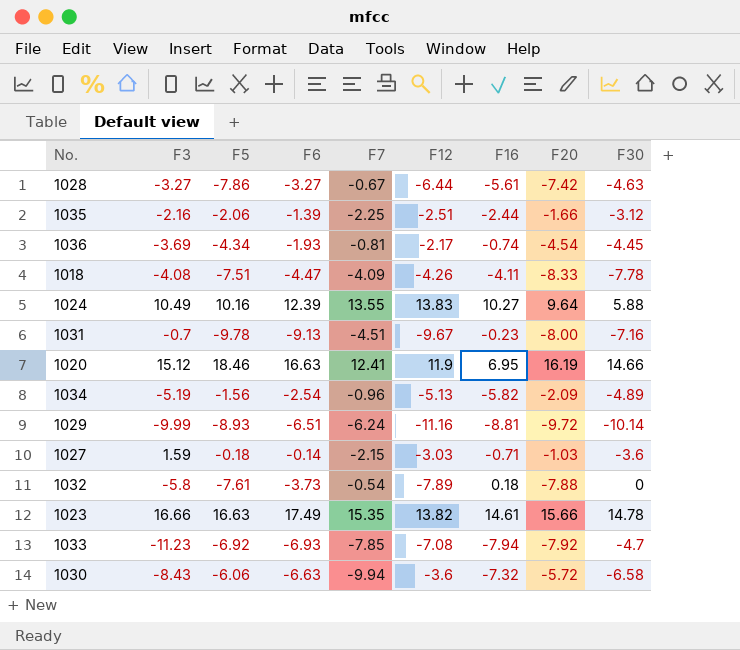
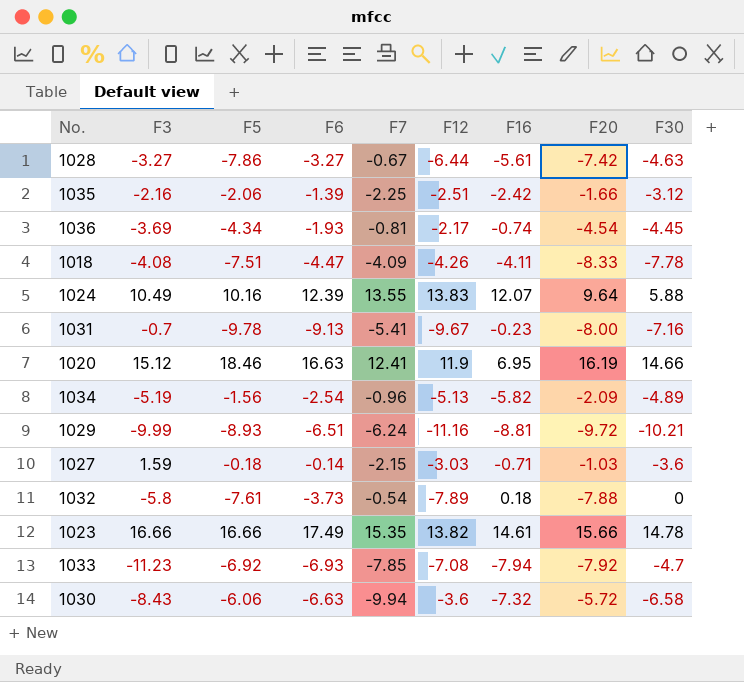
1035 | F16: -2.44 -> -2.42
1024 | F16: 10.27 -> 12.07
1031 | F7: -4.51 -> -5.41
1029 | F30: -10.14 -> -10.21
1023 | F5: 16.63 -> 16.66

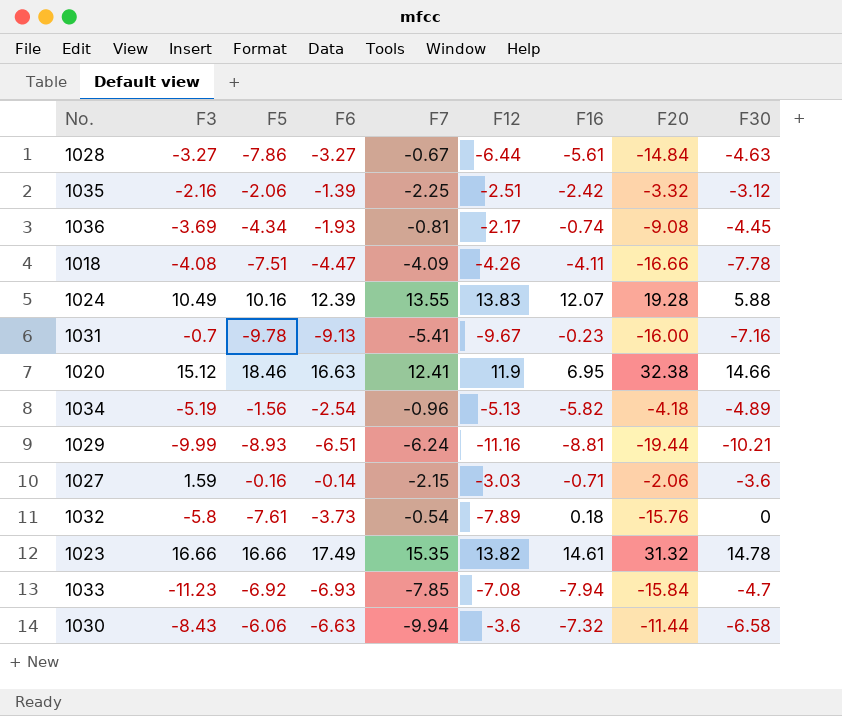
1028 | F20: -7.42 -> -14.84
1035 | F20: -1.66 -> -3.32
1036 | F20: -4.54 -> -9.08
1018 | F20: -8.33 -> -16.66
1024 | F20: 9.64 -> 19.28
1031 | F20: -8.00 -> -16.00
1020 | F20: 16.19 -> 32.38
1034 | F20: -2.09 -> -4.18
1029 | F20: -9.72 -> -19.44
1027 | F5: -0.18 -> -0.16
1027 | F20: -1.03 -> -2.06
1032 | F20: -7.88 -> -15.76
1023 | F20: 15.66 -> 31.32
1033 | F20: -7.92 -> -15.84
1030 | F20: -5.72 -> -11.44

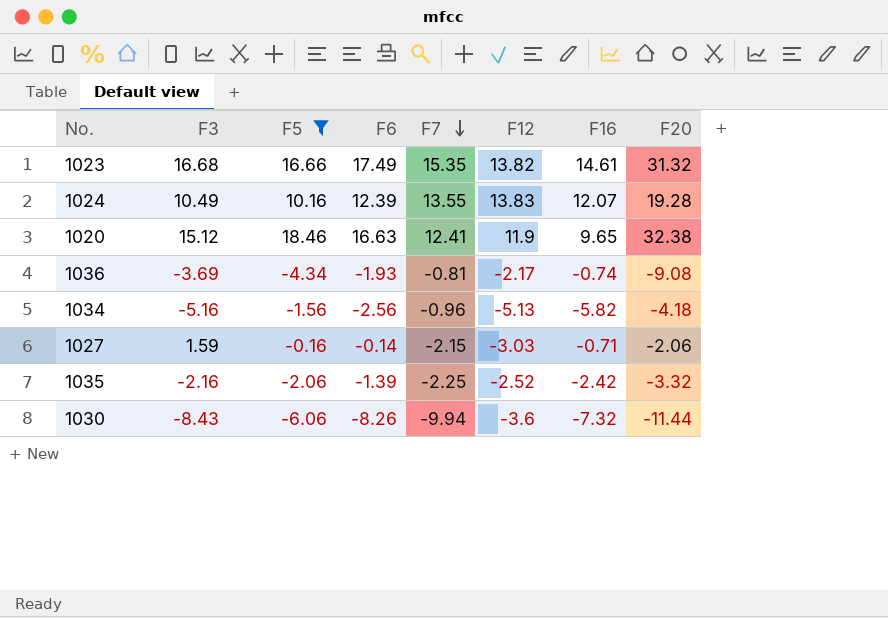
filter: none -> F5 >= -6.06
row order: none -> F7 descending
column F30 | position: 9 -> none
1023 | F3: 16.66 -> 16.68
1020 | F16: 6.95 -> 9.65
1034 | F3: -5.19 -> -5.16
1034 | F6: -2.54 -> -2.56
1035 | F12: -2.51 -> -2.52
1030 | F6: -6.63 -> -8.26

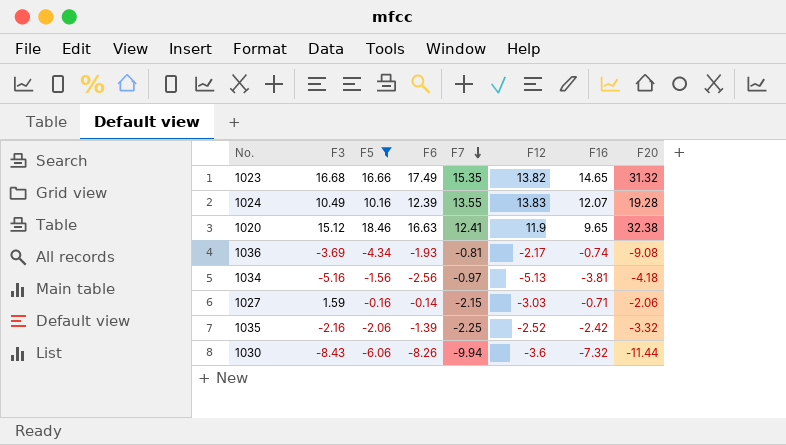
1023 | F16: 14.61 -> 14.65
1034 | F7: -0.96 -> -0.97
1034 | F16: -5.82 -> -3.81

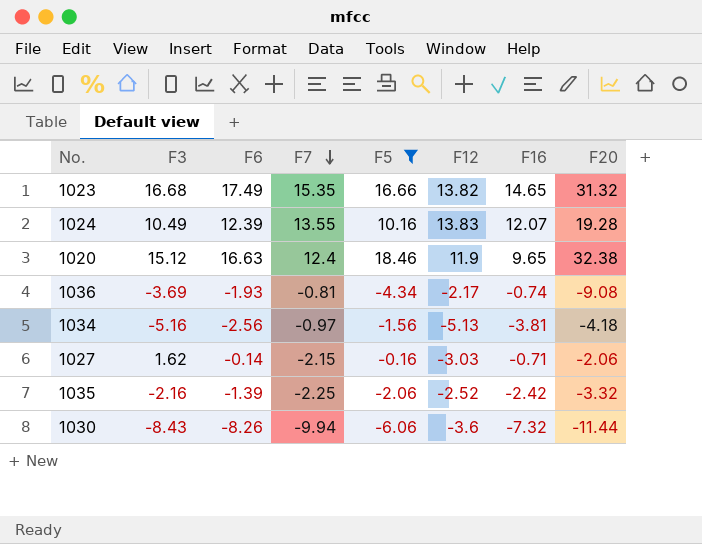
column F5 | position: 3 -> 5
1020 | F7: 12.41 -> 12.4
1027 | F3: 1.59 -> 1.62

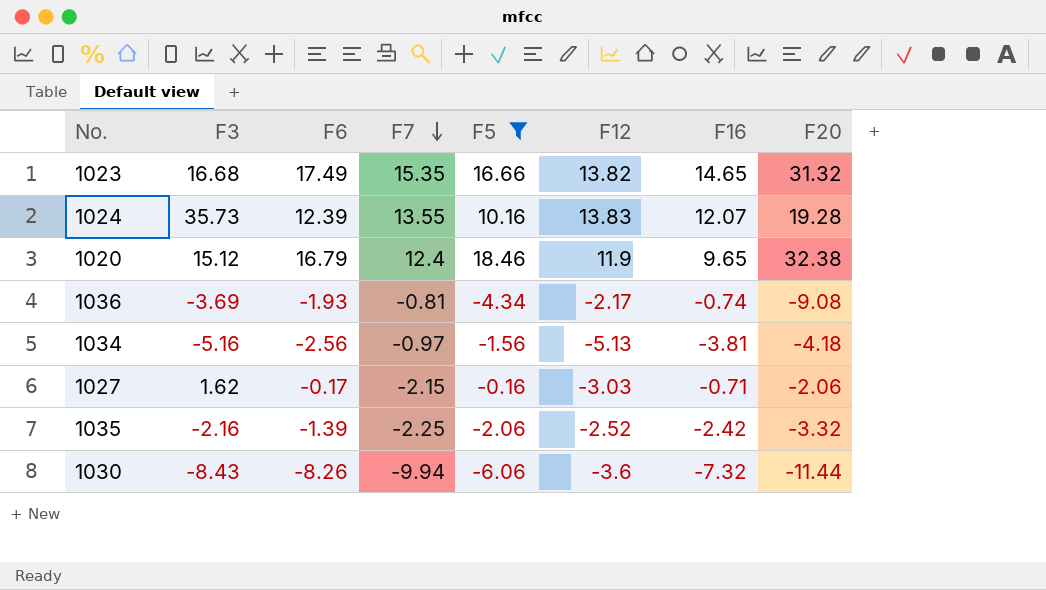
1024 | F3: 10.49 -> 35.73
1020 | F6: 16.63 -> 16.79
1027 | F6: -0.14 -> -0.17

